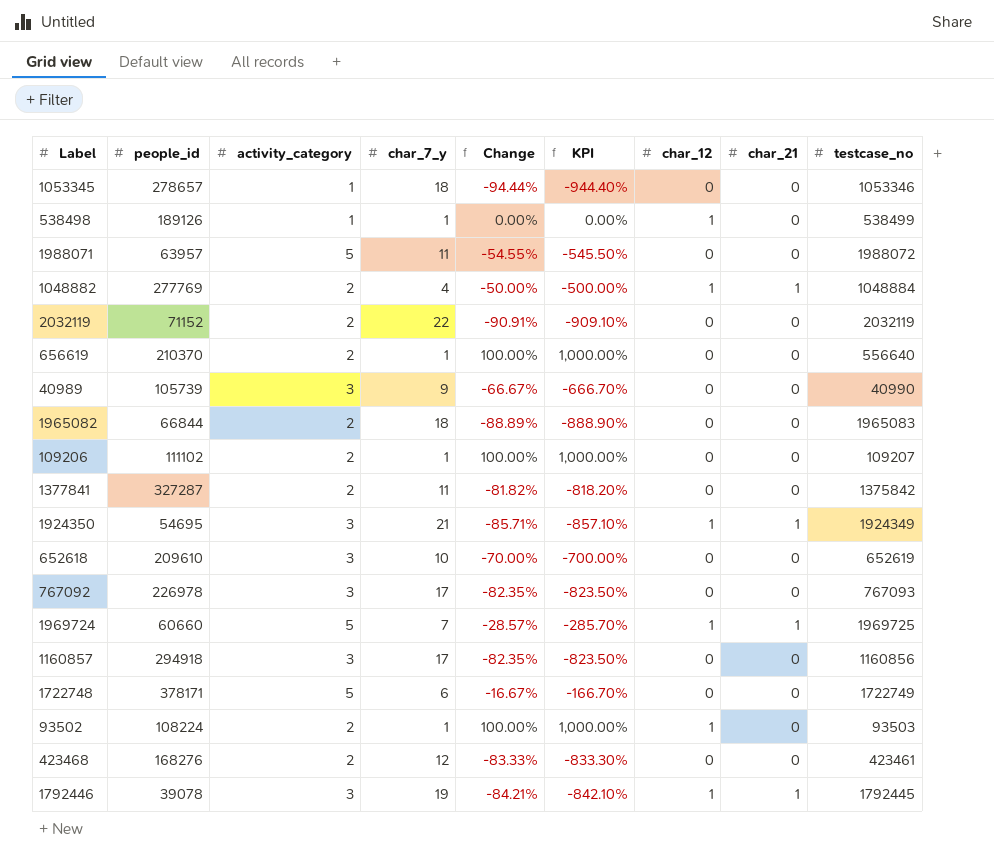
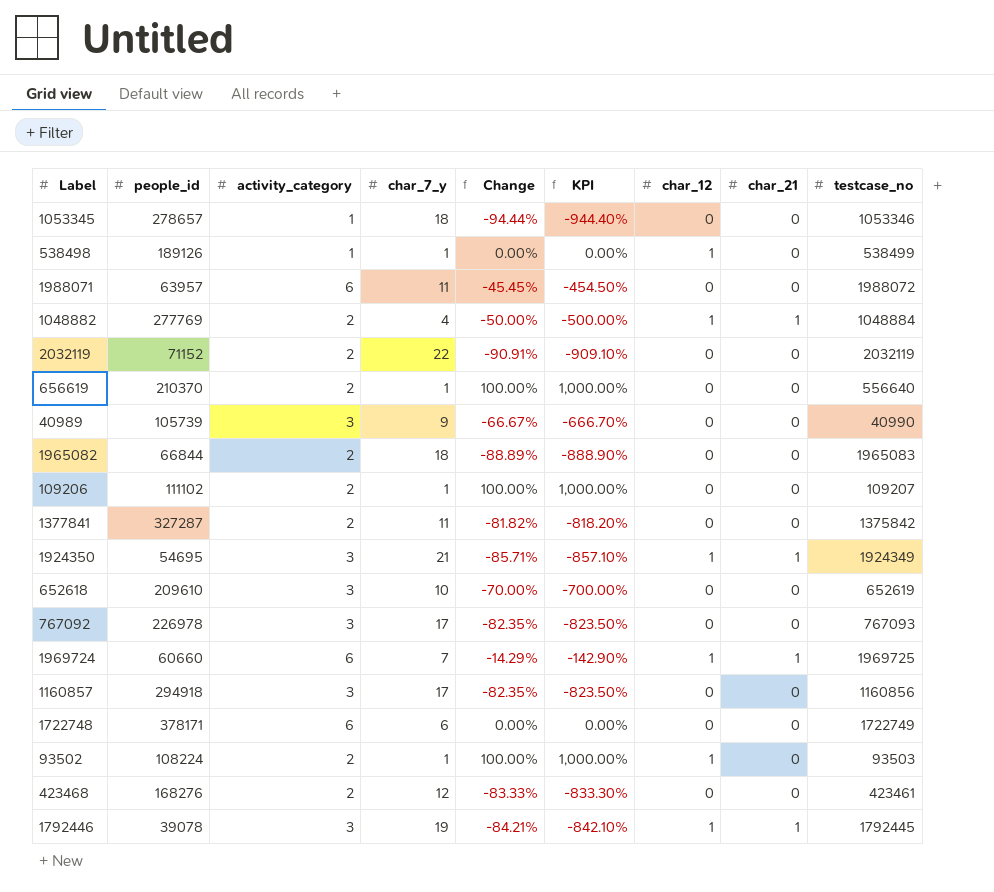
1988071 | activity_category: 5 -> 6
1988071 | Change: -54.55% -> -45.45%
1988071 | KPI: -545.50% -> -454.50%
1969724 | activity_category: 5 -> 6
1969724 | Change: -28.57% -> -14.29%
1969724 | KPI: -285.70% -> -142.90%
1722748 | activity_category: 5 -> 6
1722748 | Change: -16.67% -> 0.00%
1722748 | KPI: -166.70% -> 0.00%

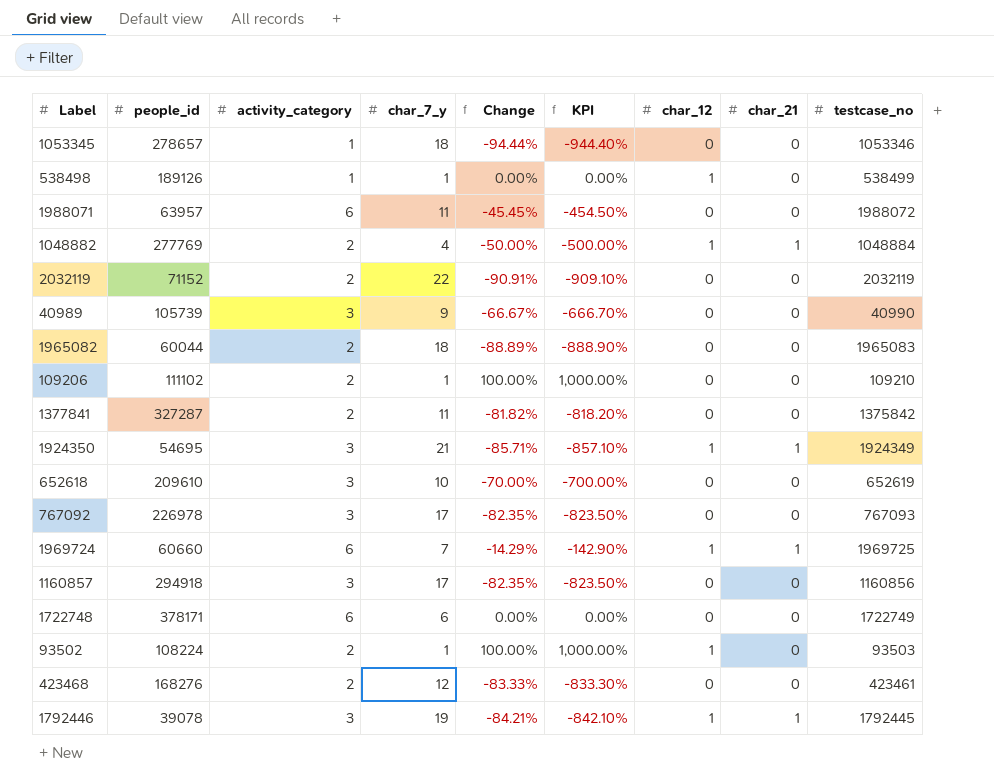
row 656619: 210370 | 2 | 1 | 100.00% | 1,000.00% | 0 | 0 | 556640 -> none
1965082 | people_id: 66844 -> 60044
109206 | testcase_no: 109207 -> 109210

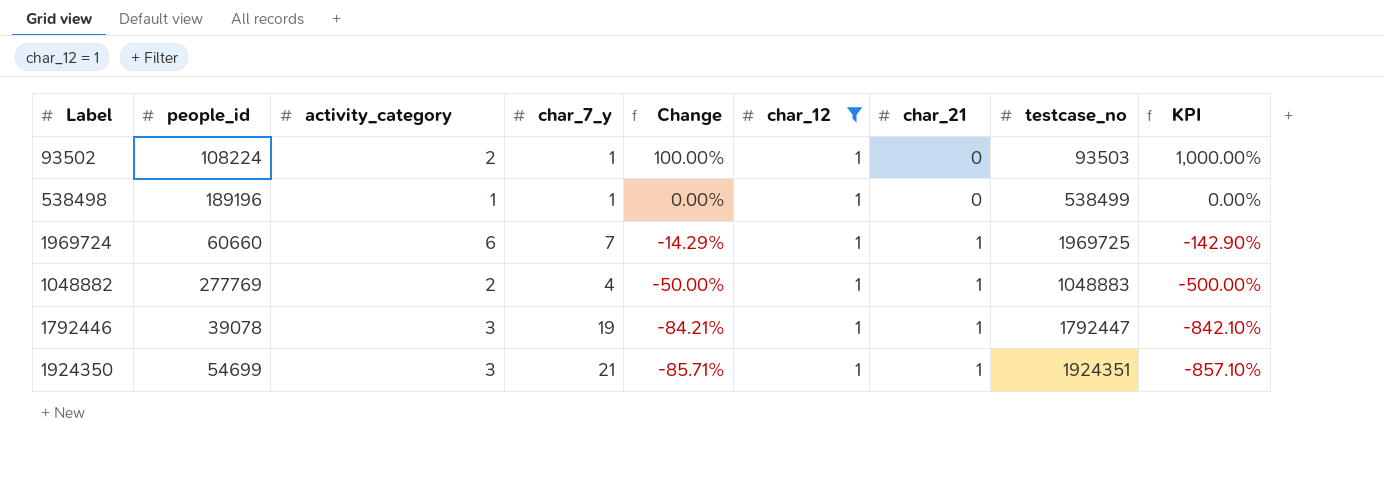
filter: none -> char_12 = 1
row order: none -> Change descending
column KPI | position: 6 -> 9
538498 | people_id: 189126 -> 189196
1048882 | testcase_no: 1048884 -> 1048883
1792446 | testcase_no: 1792445 -> 1792447
1924350 | people_id: 54695 -> 54699
1924350 | testcase_no: 1924349 -> 1924351

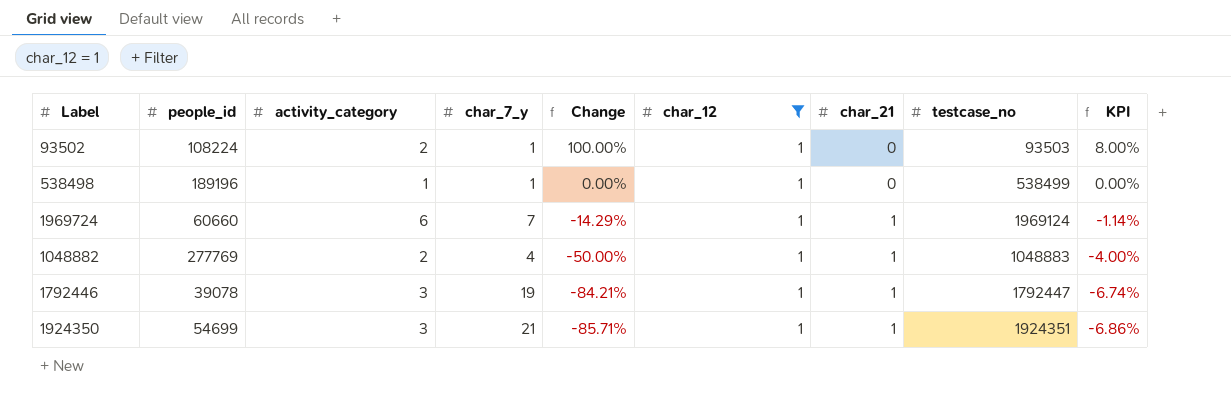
column KPI | formula: [Change] * 10 -> [Change] * 0.08
1969724 | testcase_no: 1969725 -> 1969124

